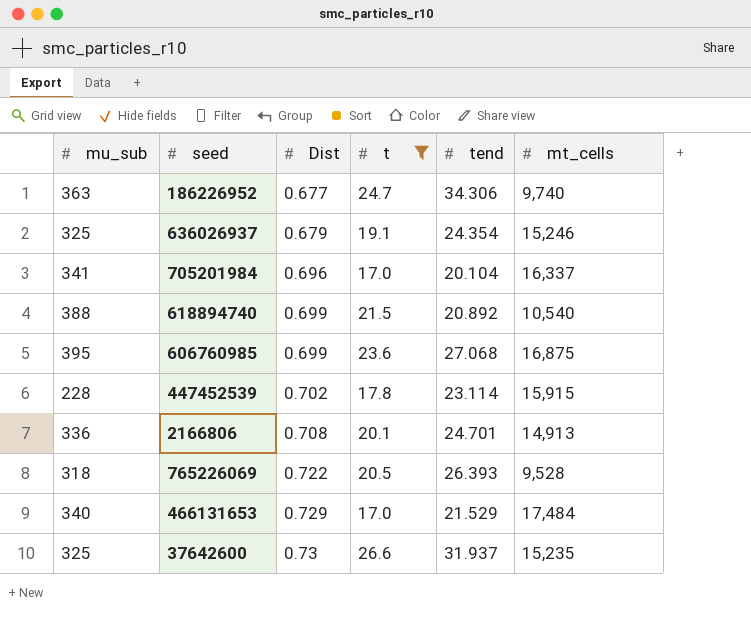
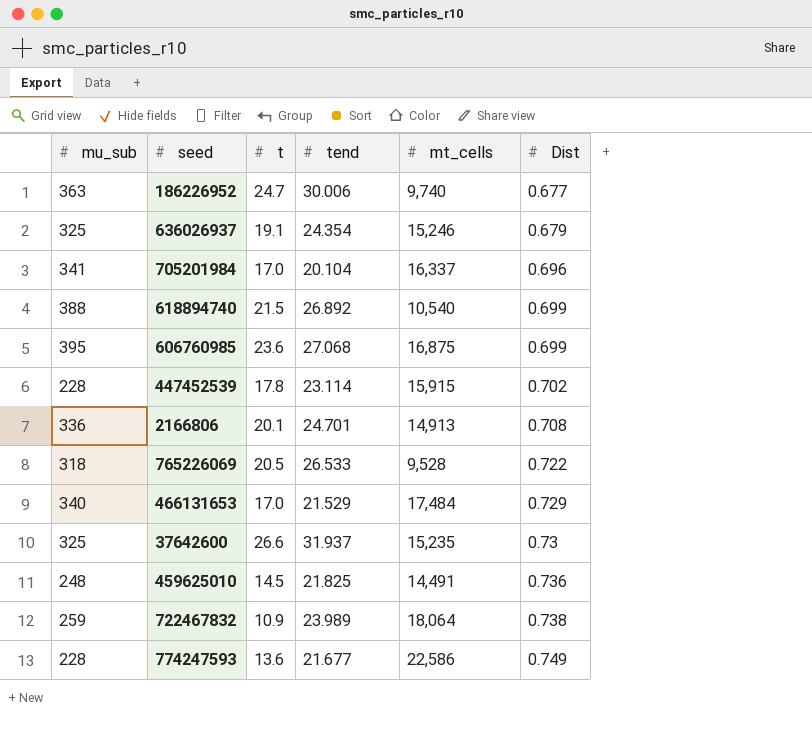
filter: t >= 17.0 -> none
column Dist | position: 3 -> 6
186226952 | tend: 34.306 -> 30.006
618894740 | tend: 20.892 -> 26.892
765226069 | tend: 26.393 -> 26.533

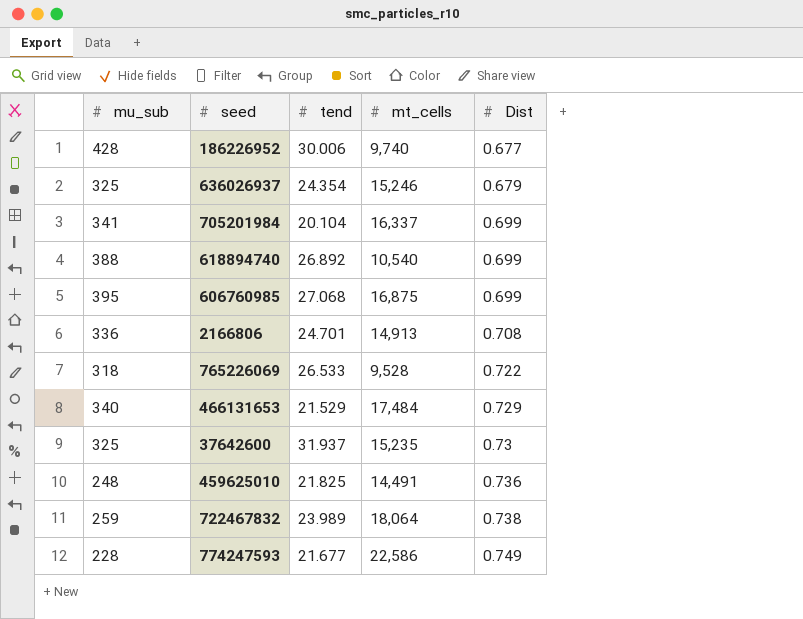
column t | position: 3 -> none
row 447452539: 228 | 17.8 | 23.114 | 15,915 | 0.702 -> none
186226952 | mu_sub: 363 -> 428
705201984 | Dist: 0.696 -> 0.699

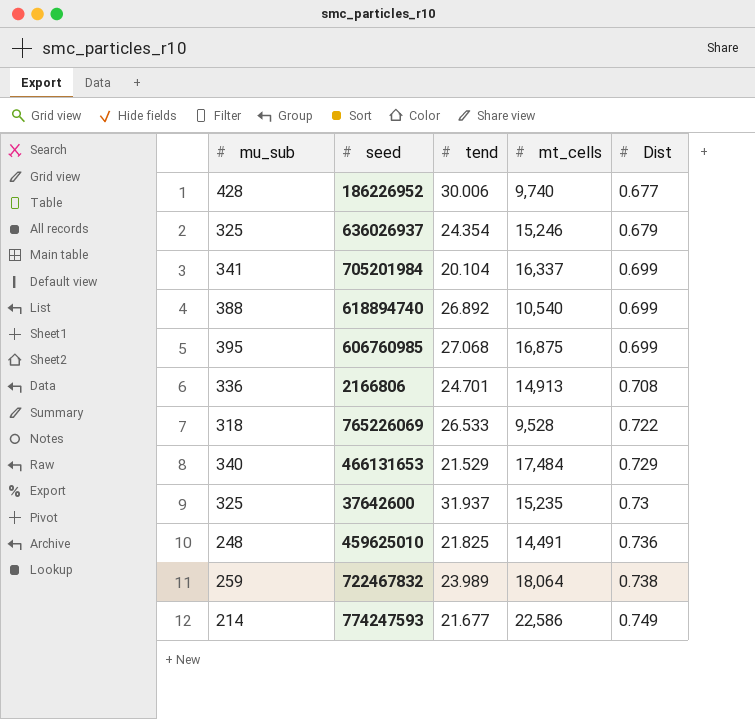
774247593 | mu_sub: 228 -> 214

